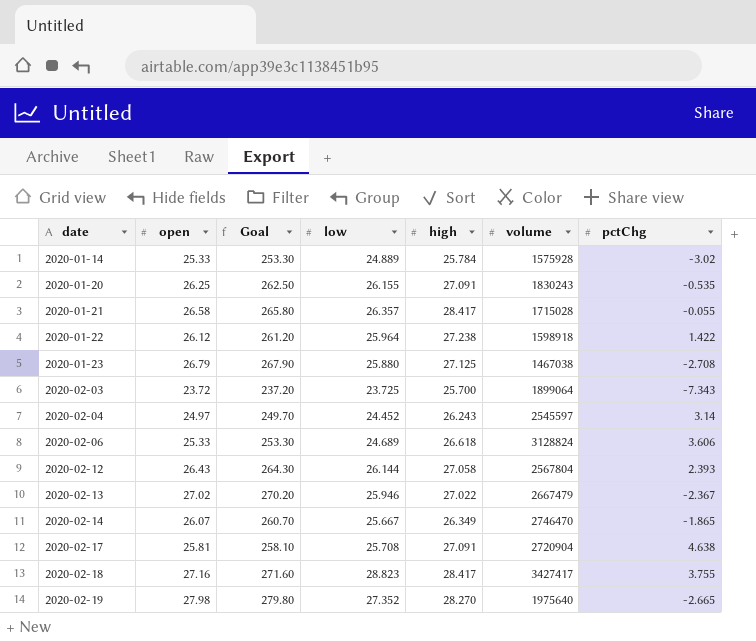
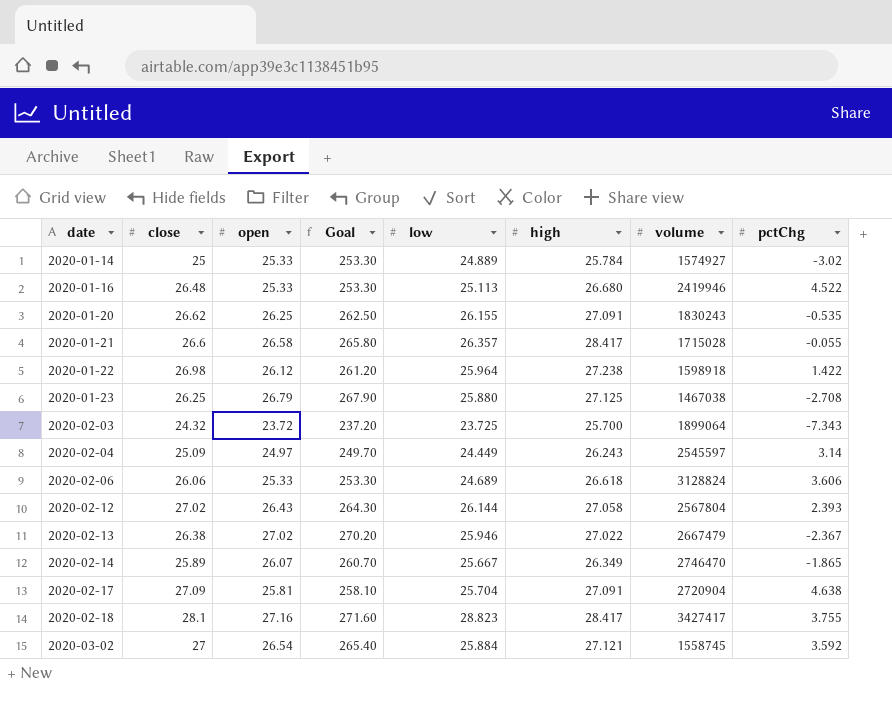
column close | position: none -> 2
row 2020-02-19: 27.98 | 279.80 | 27.352 | 28.270 | 1975640 | -2.665 -> none
2020-01-14 | volume: 1575928 -> 1574927
row 2020-01-16: none -> 26.48 | 25.33 | 253.30 | 25.113 | 26.680 | 2419946 | 4.522
2020-02-04 | low: 24.452 -> 24.449
2020-02-17 | low: 25.708 -> 25.704
row 2020-03-02: none -> 27 | 26.54 | 265.40 | 25.884 | 27.121 | 1558745 | 3.592

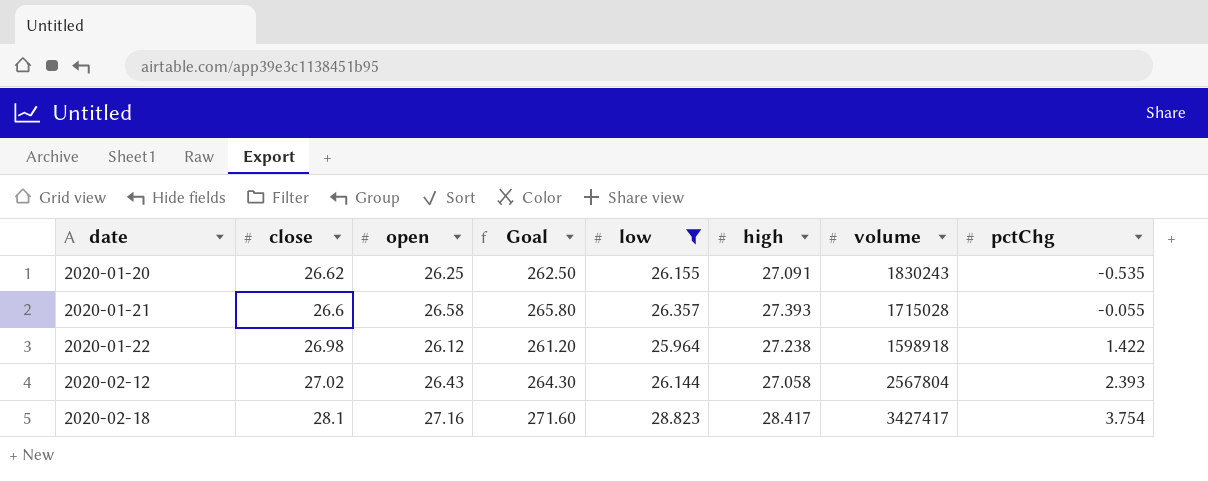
filter: none -> low >= 25.964
2020-01-21 | high: 28.417 -> 27.393
2020-02-18 | pctChg: 3.755 -> 3.754

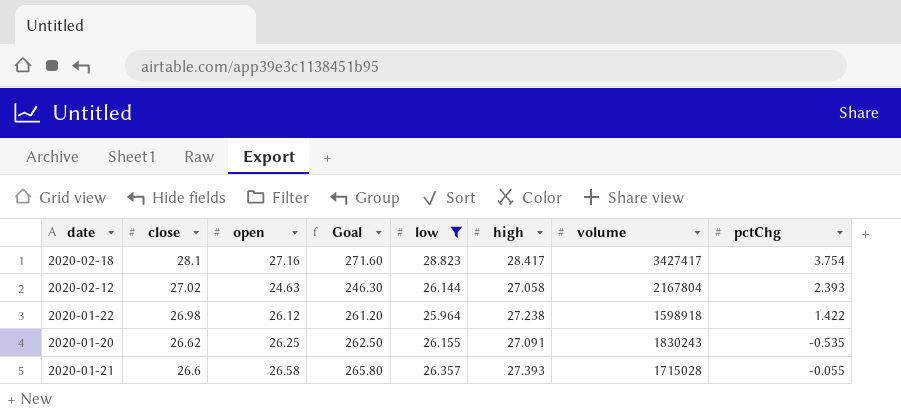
row order: date ascending -> close descending
2020-02-12 | open: 26.43 -> 24.63
2020-02-12 | Goal: 264.30 -> 246.30
2020-02-12 | volume: 2567804 -> 2167804

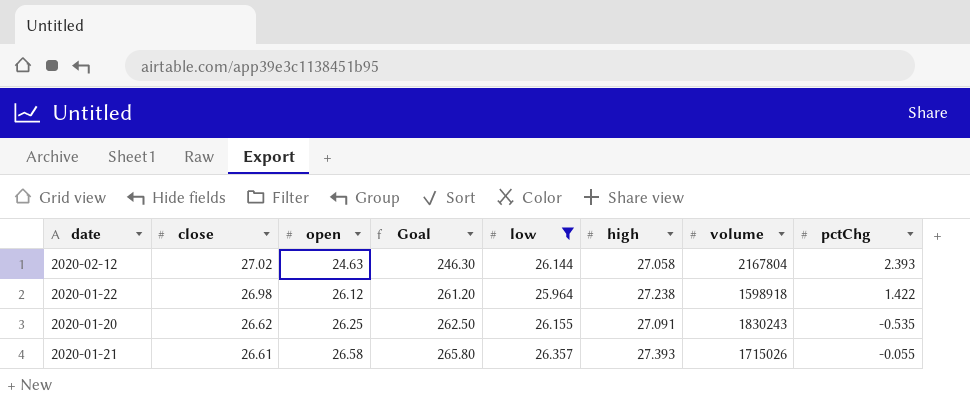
row 2020-02-18: 28.1 | 27.16 | 271.60 | 28.823 | 28.417 | 3427417 | 3.754 -> none
2020-01-21 | close: 26.6 -> 26.61
2020-01-21 | volume: 1715028 -> 1715026

